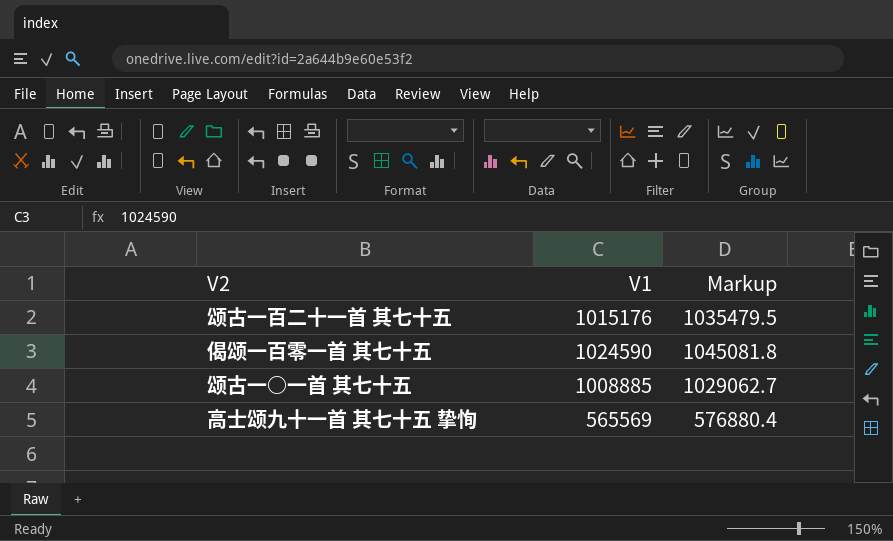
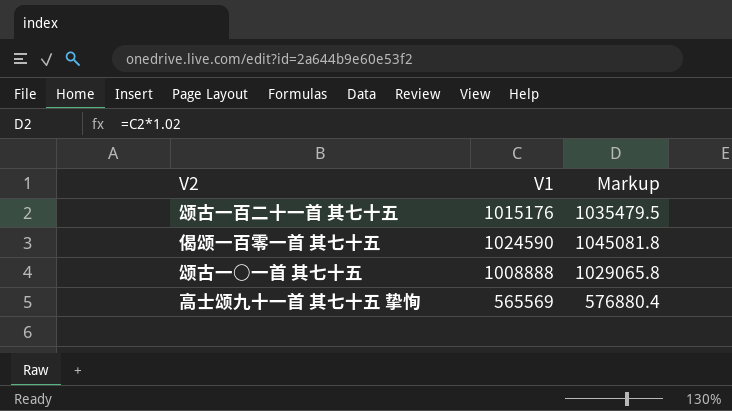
颂古一○一首 其七十五 | V1: 1008885 -> 1008888
颂古一○一首 其七十五 | Markup: 1029062.7 -> 1029065.8

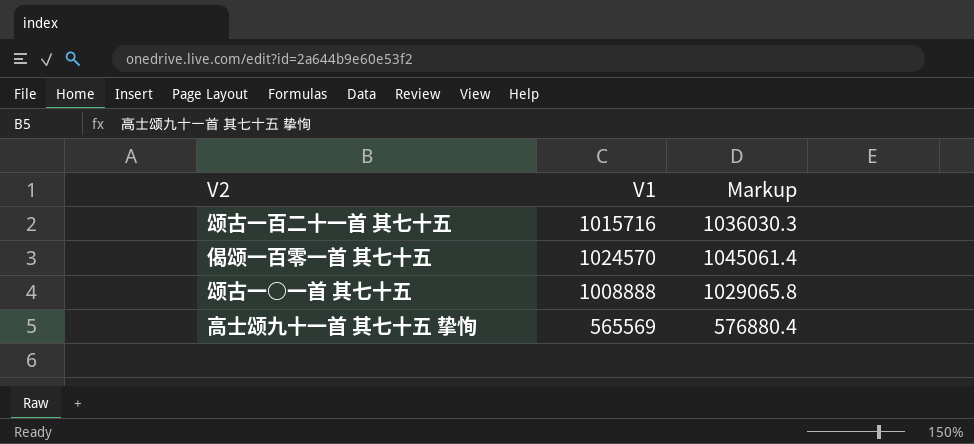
颂古一百二十一首 其七十五 | V1: 1015176 -> 1015716
颂古一百二十一首 其七十五 | Markup: 1035479.5 -> 1036030.3
偈颂一百零一首 其七十五 | V1: 1024590 -> 1024570
偈颂一百零一首 其七十五 | Markup: 1045081.8 -> 1045061.4

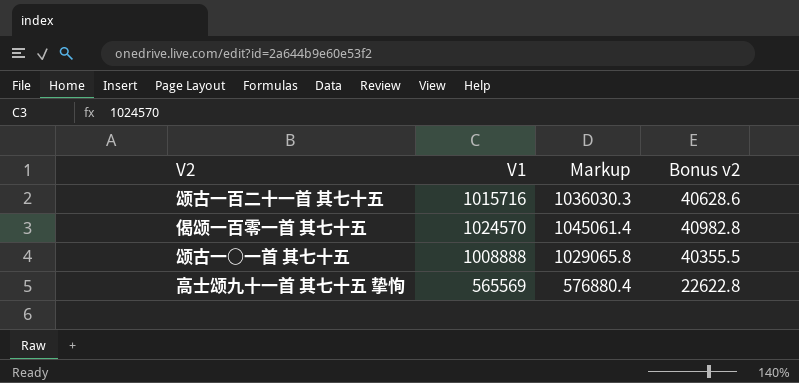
column Bonus v2 | formula: none -> [V1] * 0.04

